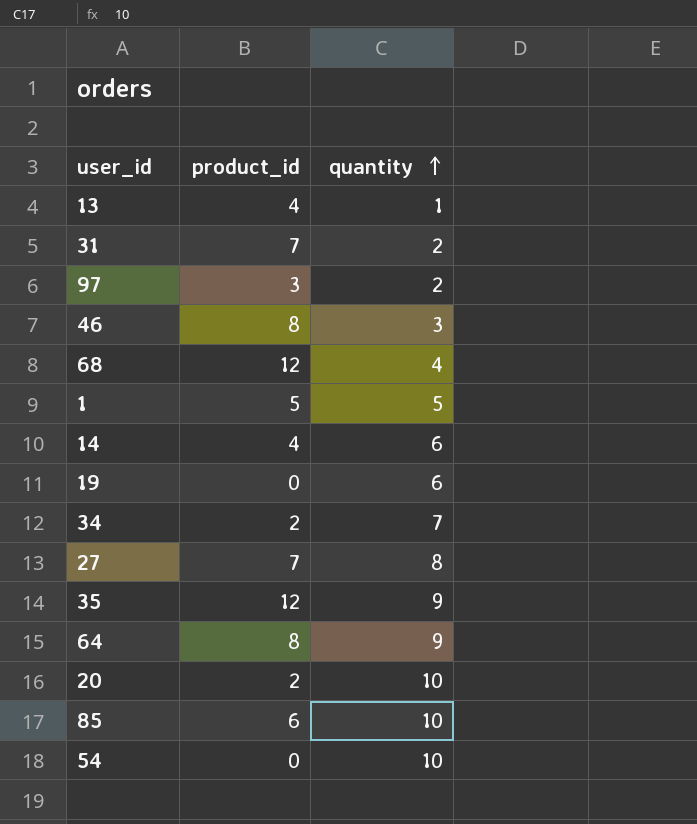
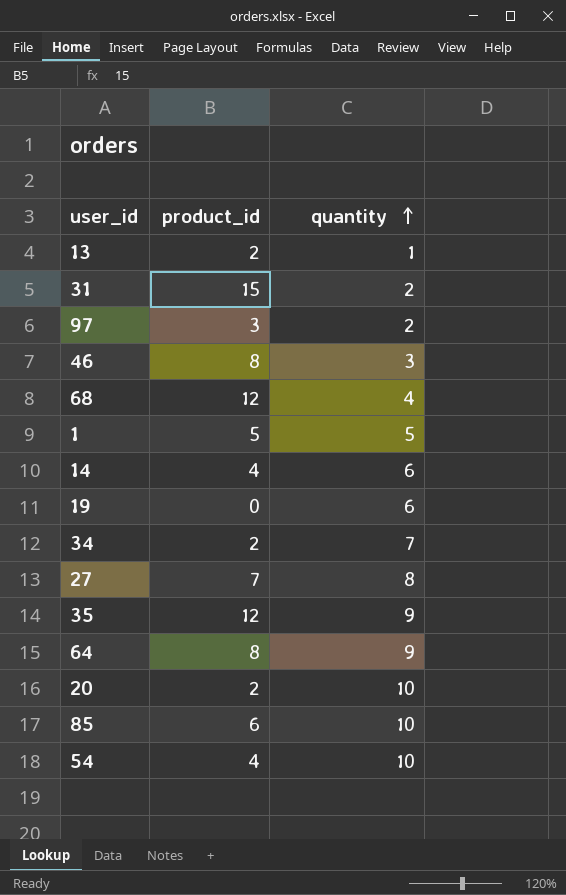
13 | product_id: 4 -> 2
31 | product_id: 7 -> 15
54 | product_id: 0 -> 4

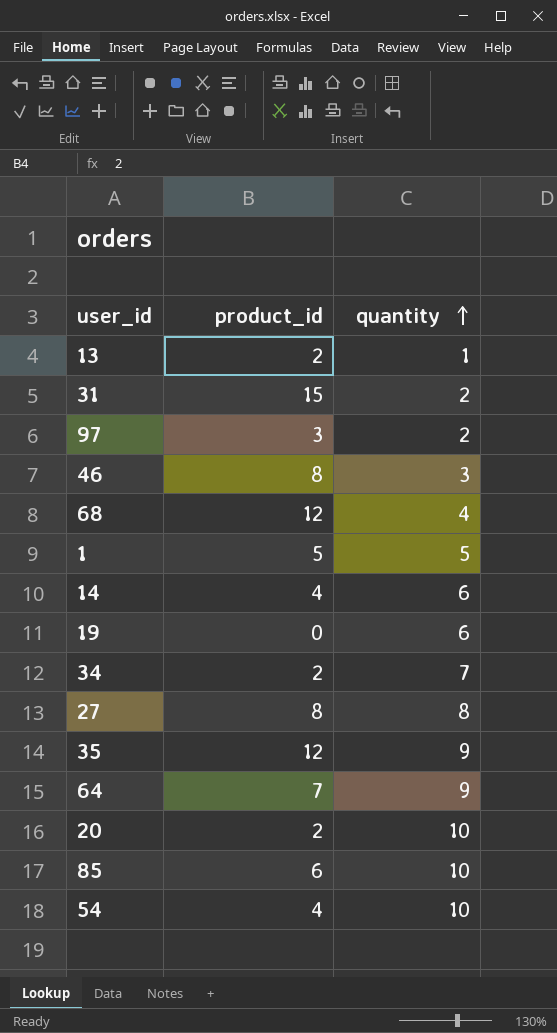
27 | product_id: 7 -> 8
64 | product_id: 8 -> 7

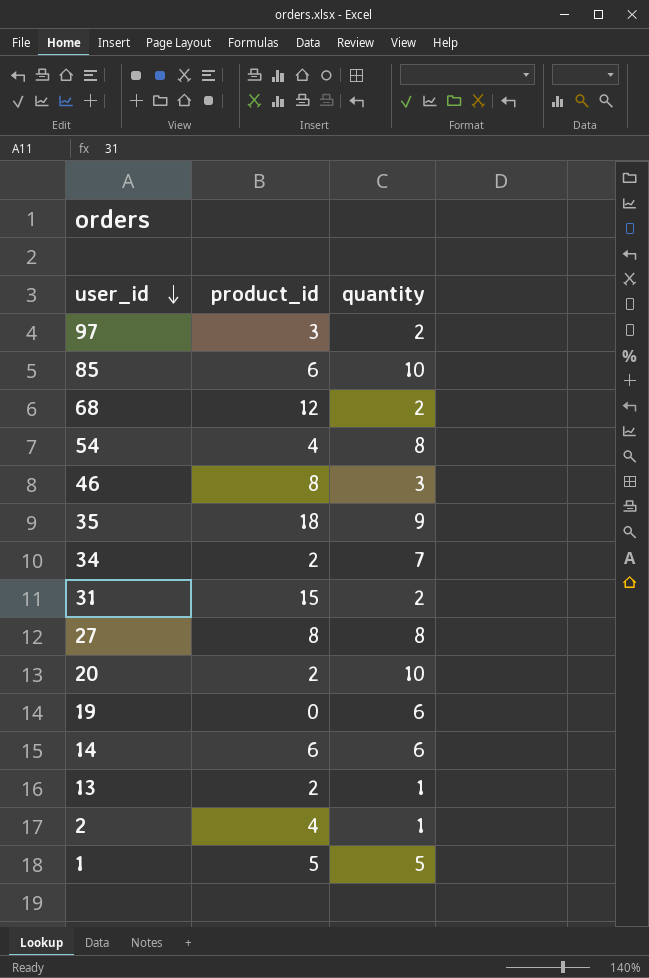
row order: quantity ascending -> user_id descending
row 64: 7 | 9 -> none
68 | quantity: 4 -> 2
54 | quantity: 10 -> 8
35 | product_id: 12 -> 18
14 | product_id: 4 -> 6
row 2: none -> 4 | 1

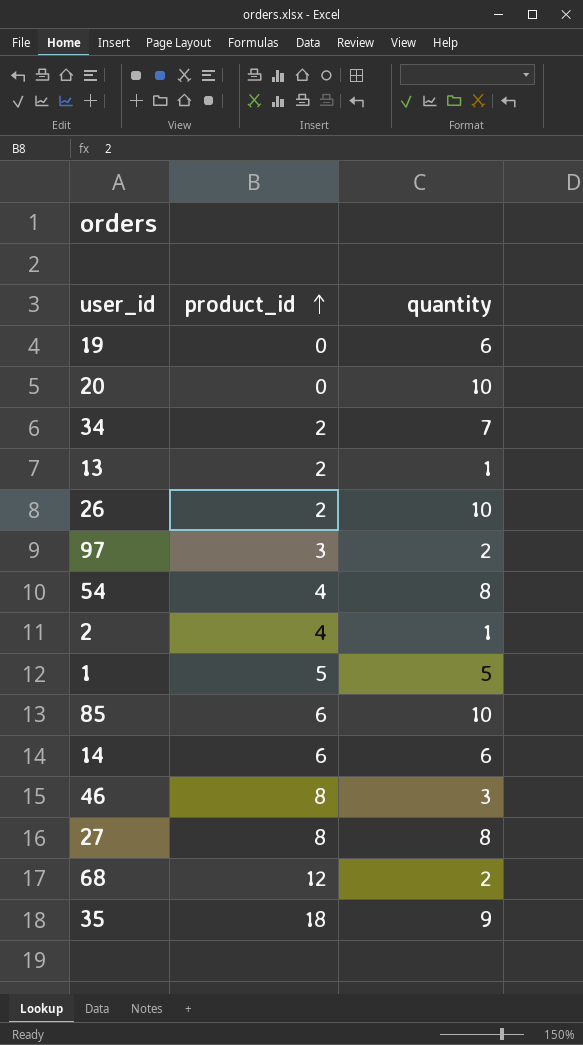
row order: user_id descending -> product_id ascending
row 31: 15 | 2 -> none
20 | product_id: 2 -> 0
row 26: none -> 2 | 10

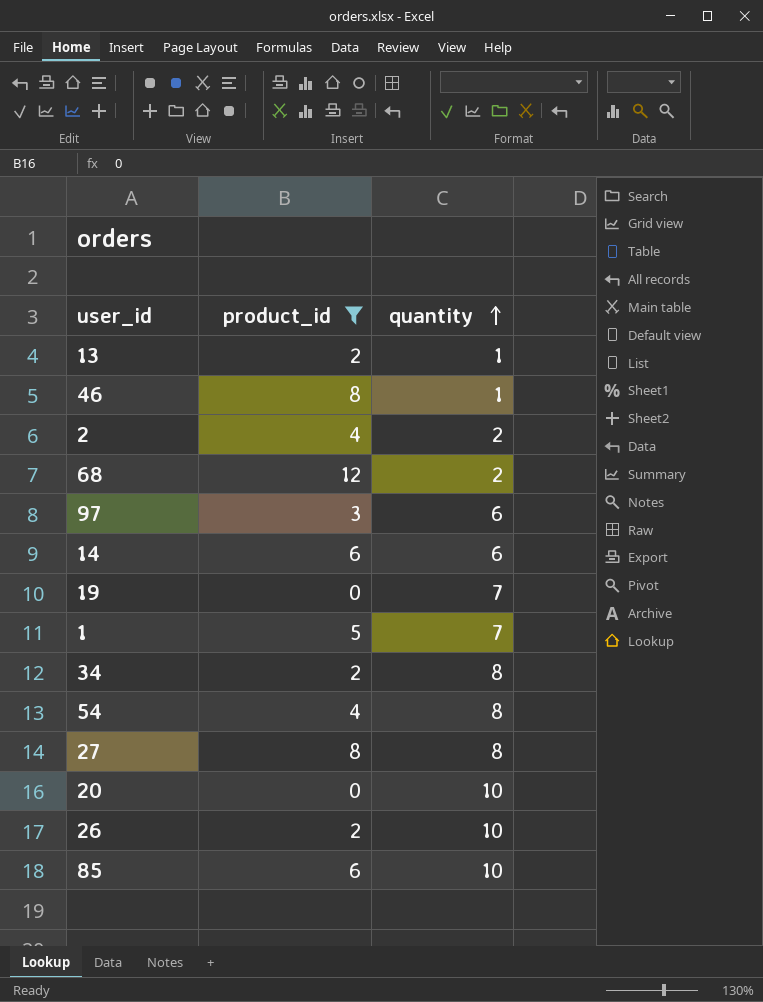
filter: none -> product_id != 18
row order: product_id ascending -> quantity ascending
46 | quantity: 3 -> 1
2 | quantity: 1 -> 2
97 | quantity: 2 -> 6
19 | quantity: 6 -> 7
1 | quantity: 5 -> 7
34 | quantity: 7 -> 8

